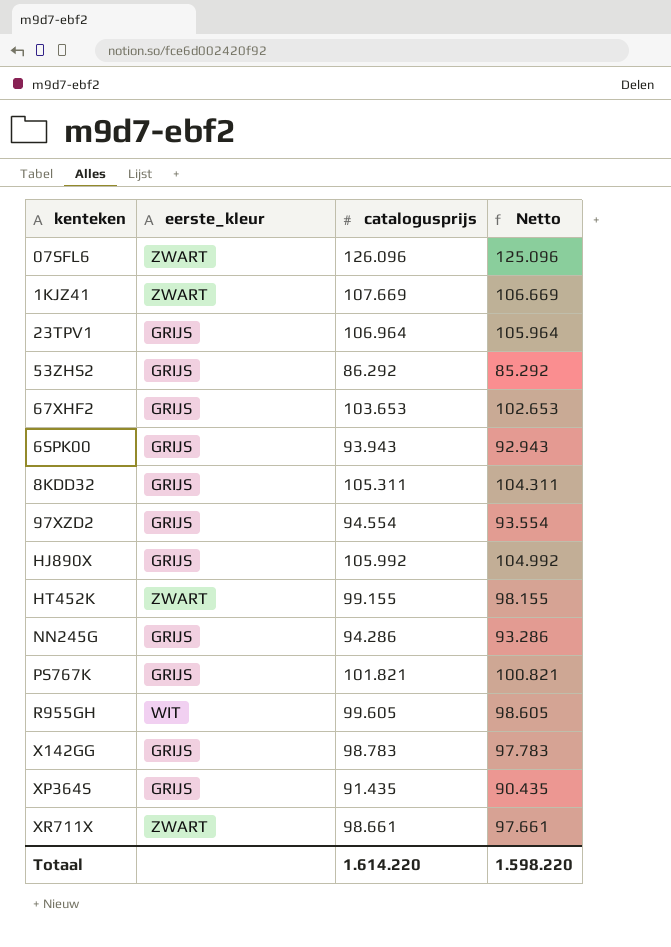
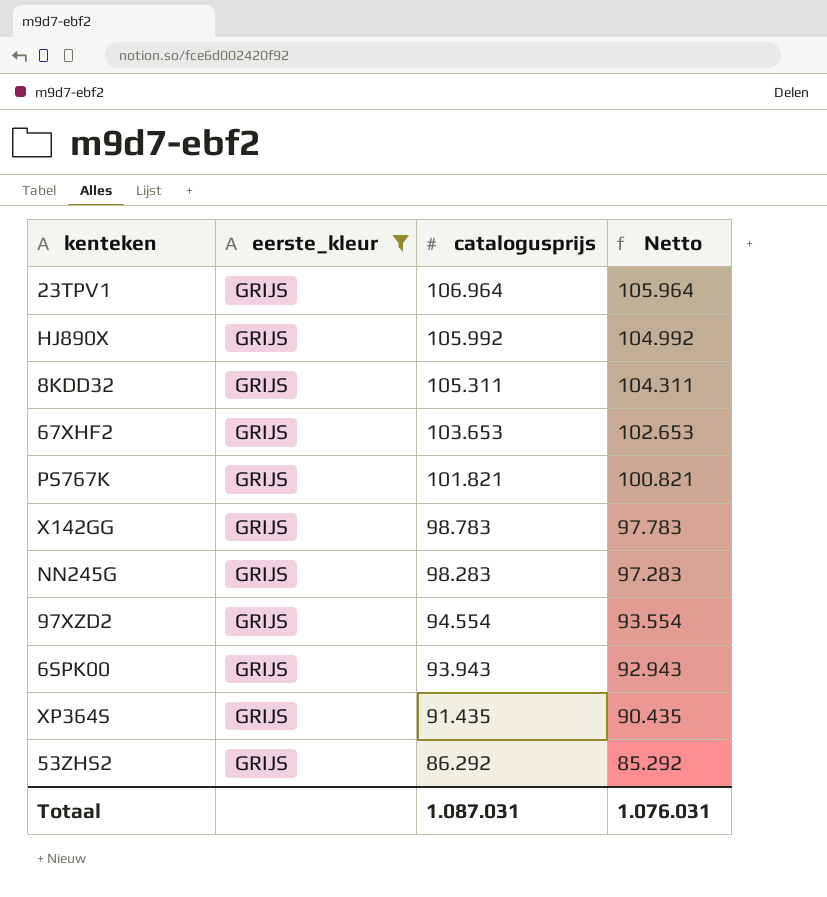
filter: none -> eerste_kleur = GRIJS
row order: none -> catalogusprijs descending
NN245G | catalogusprijs: 94.286 -> 98.283
NN245G | Netto: 93.286 -> 97.283
Totaal | catalogusprijs: 1.614.220 -> 1.087.031
Totaal | Netto: 1.598.220 -> 1.076.031

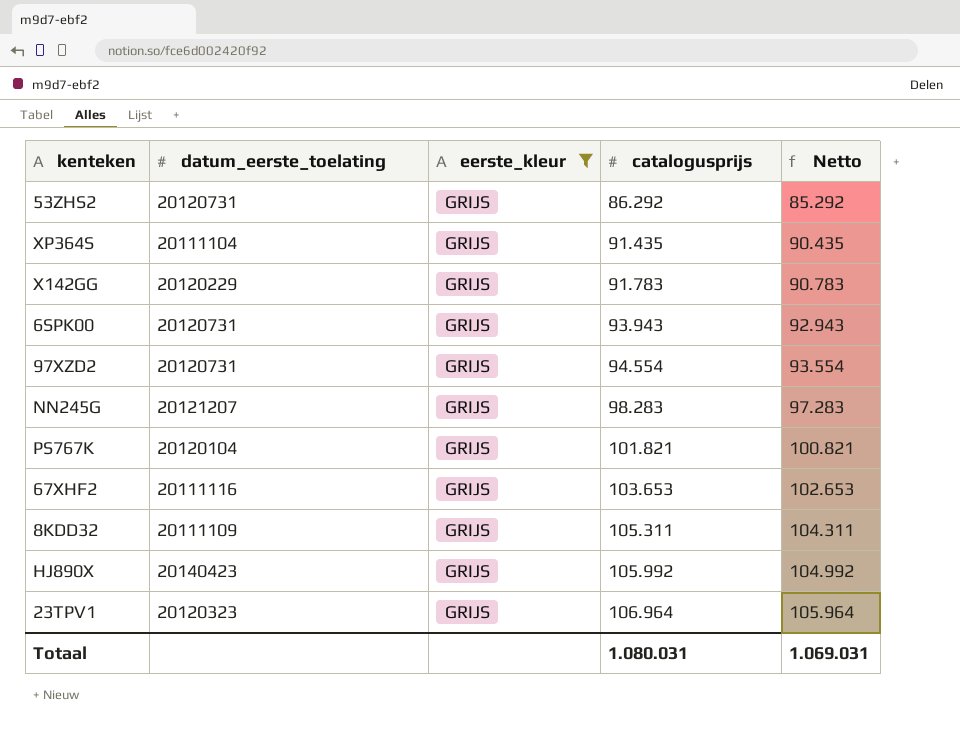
row order: catalogusprijs descending -> catalogusprijs ascending
column datum_eerste_toelating | position: none -> 2
X142GG | catalogusprijs: 98.783 -> 91.783
X142GG | Netto: 97.783 -> 90.783
Totaal | catalogusprijs: 1.087.031 -> 1.080.031
Totaal | Netto: 1.076.031 -> 1.069.031

